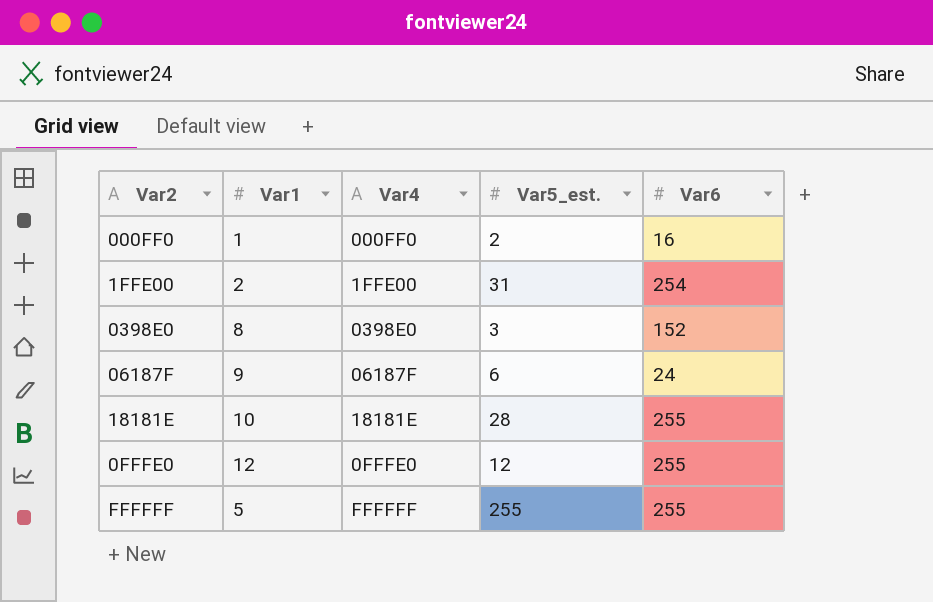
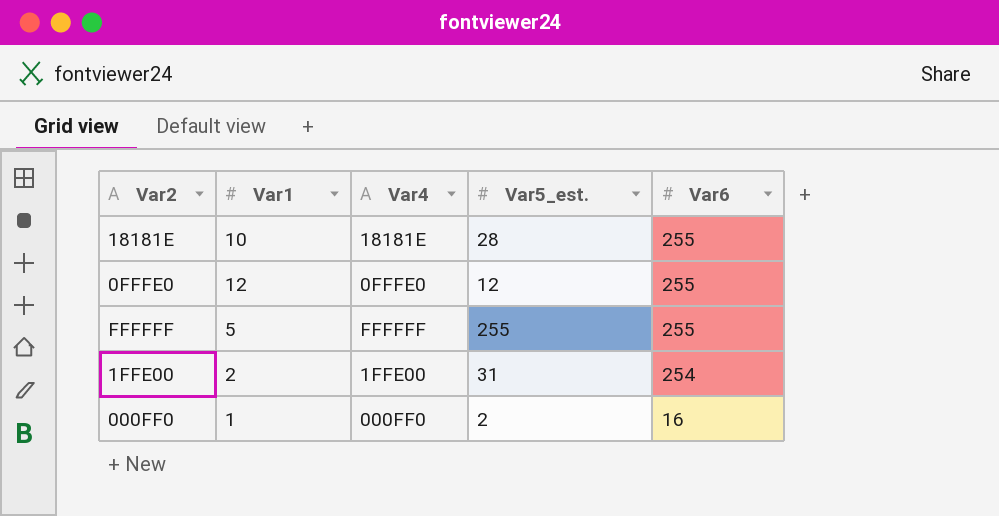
row order: none -> Var6 descending
row 0398E0: 8 | 0398E0 | 3 | 152 -> none
row 06187F: 9 | 06187F | 6 | 24 -> none

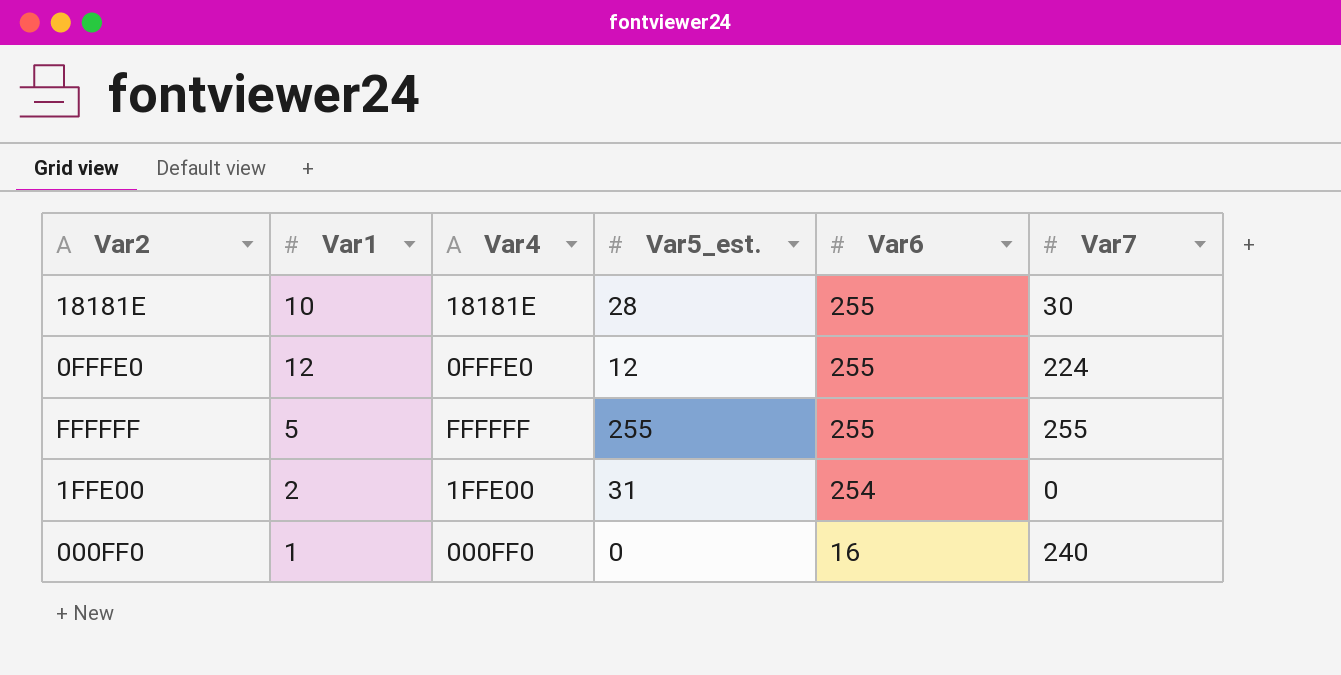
column Var7 | position: none -> 6
000FF0 | Var5_est.: 2 -> 0

